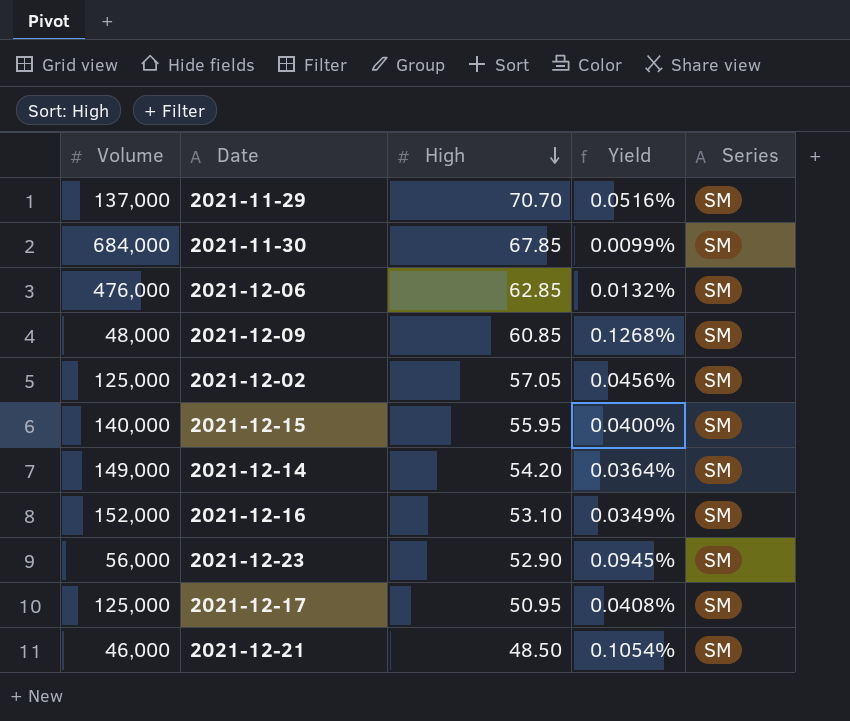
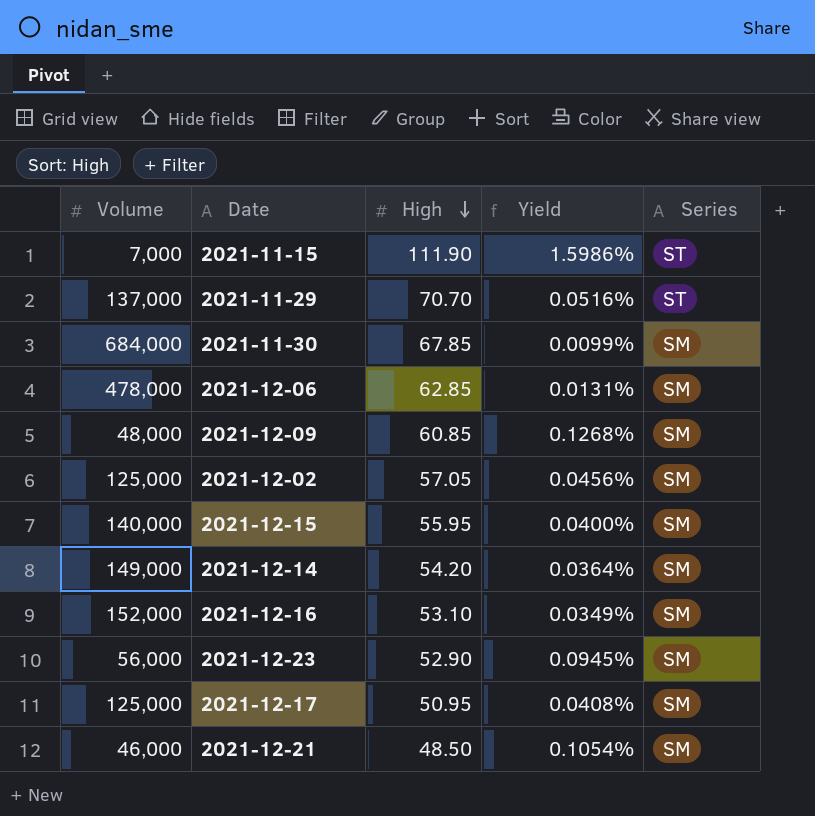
row 2021-11-15: none -> 7,000 | 111.90 | 1.5986% | ST
2021-11-29 | Series: SM -> ST
2021-12-06 | Volume: 476,000 -> 478,000
2021-12-06 | Yield: 0.0132% -> 0.0131%

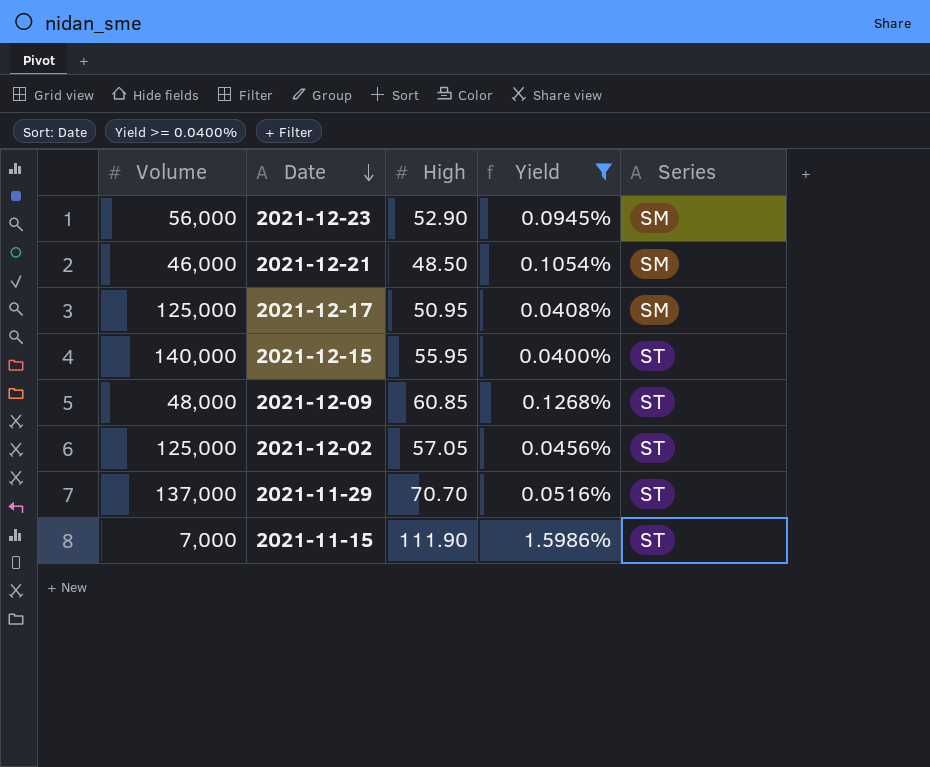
filter: none -> Yield >= 0.0400%
row order: High descending -> Date descending
2021-12-15 | Series: SM -> ST
2021-12-09 | Series: SM -> ST
2021-12-02 | Series: SM -> ST

